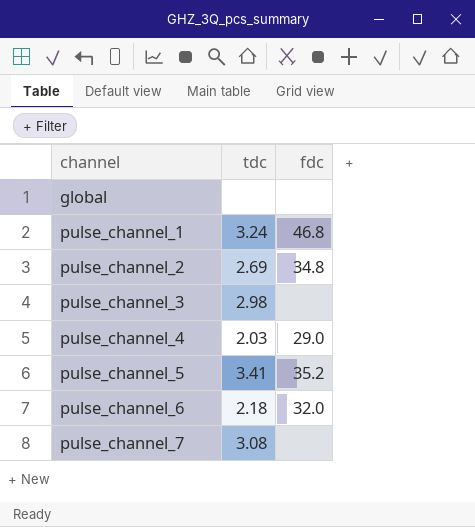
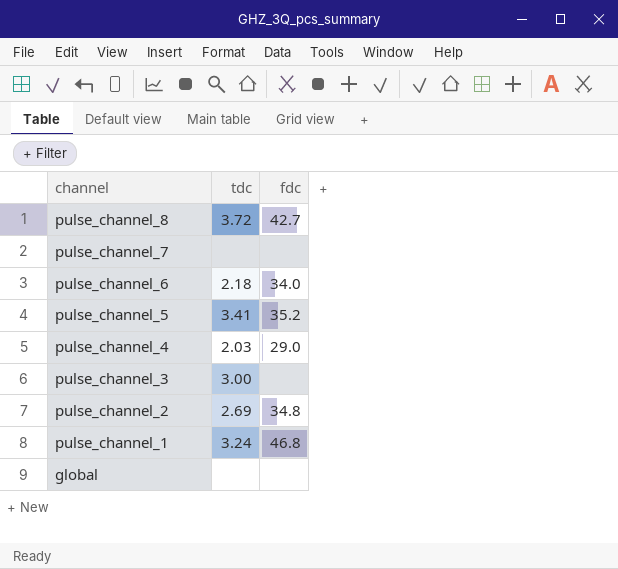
row order: channel ascending -> channel descending
row pulse_channel_8: none -> 3.72 | 42.7
pulse_channel_7 | tdc: 3.08 -> none
pulse_channel_6 | fdc: 32.0 -> 34.0
pulse_channel_3 | tdc: 2.98 -> 3.00

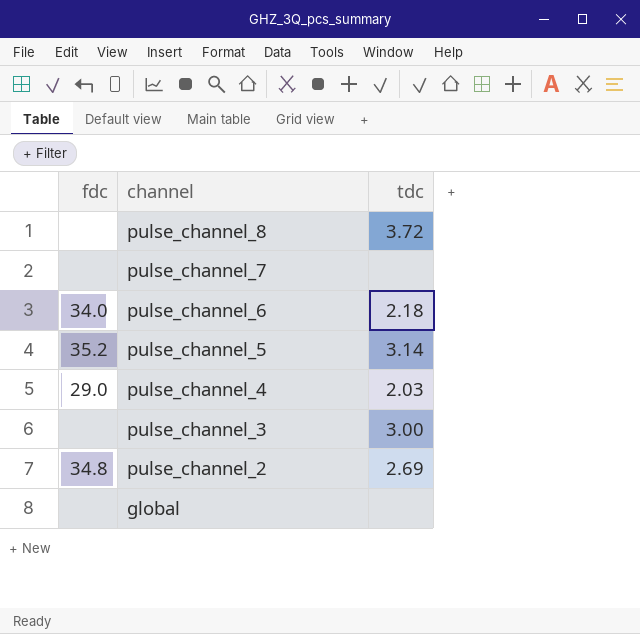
column fdc | position: 3 -> 1
row pulse_channel_1: 3.24 | 46.8 -> none
pulse_channel_8 | fdc: 42.7 -> none
pulse_channel_5 | tdc: 3.41 -> 3.14

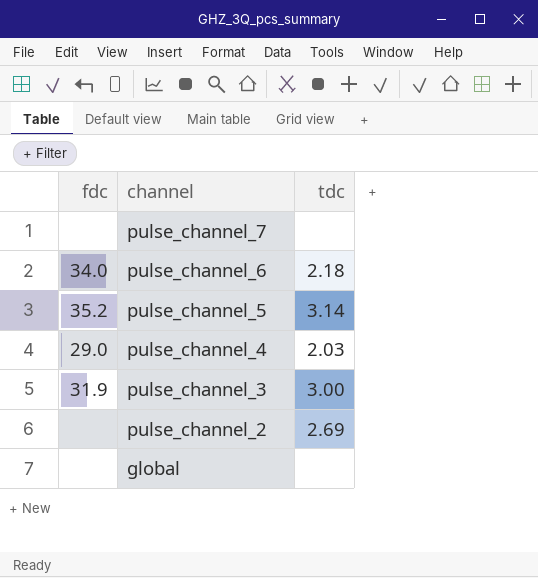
row pulse_channel_8: none | 3.72 -> none
pulse_channel_3 | fdc: none -> 31.9
pulse_channel_2 | fdc: 34.8 -> none

